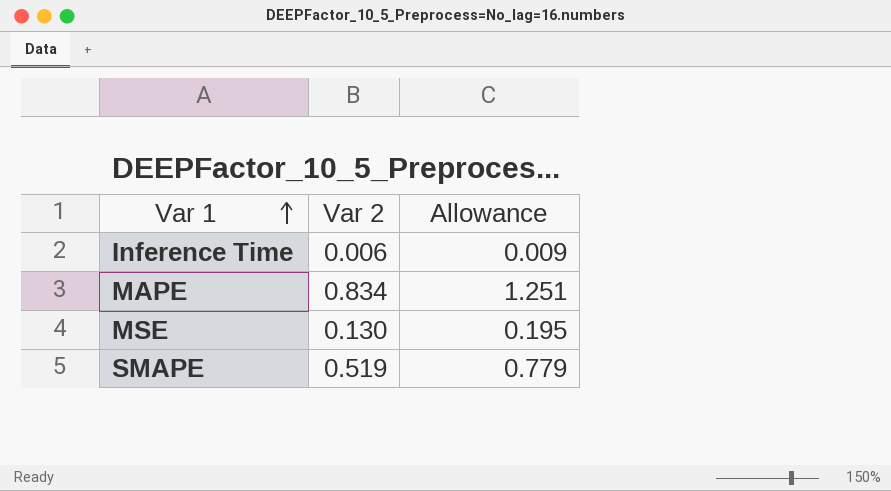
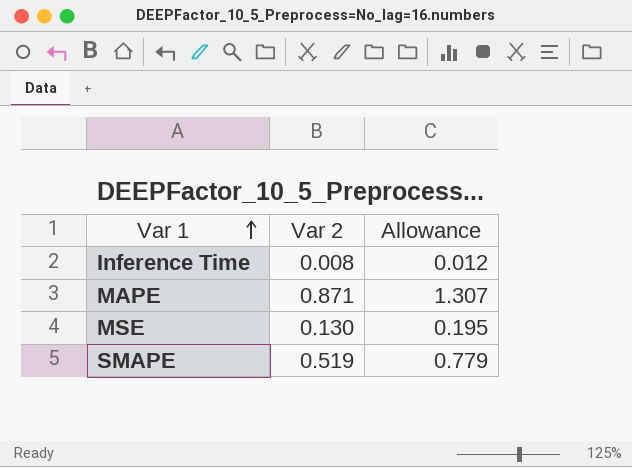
Inference Time | Var 2: 0.006 -> 0.008
Inference Time | Allowance: 0.009 -> 0.012
MAPE | Var 2: 0.834 -> 0.871
MAPE | Allowance: 1.251 -> 1.307

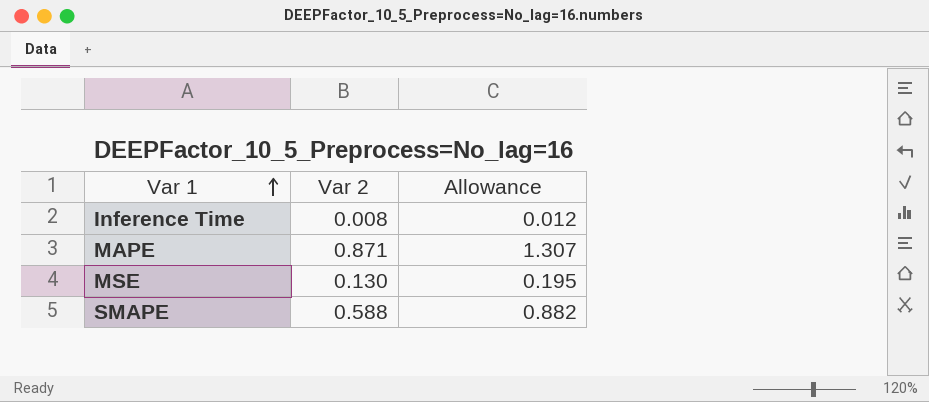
SMAPE | Var 2: 0.519 -> 0.588
SMAPE | Allowance: 0.779 -> 0.882

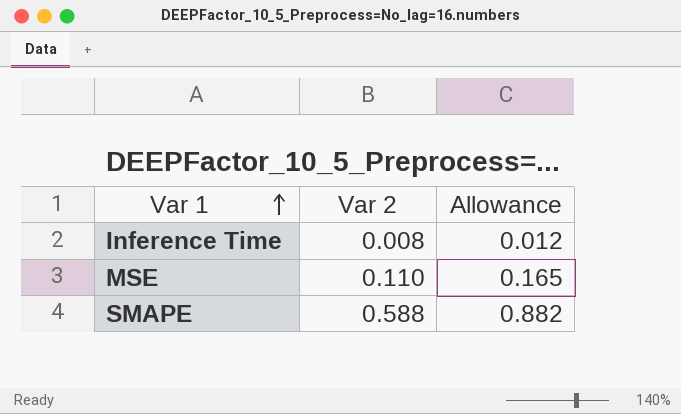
row MAPE: 0.871 | 1.307 -> none
MSE | Var 2: 0.130 -> 0.110
MSE | Allowance: 0.195 -> 0.165

